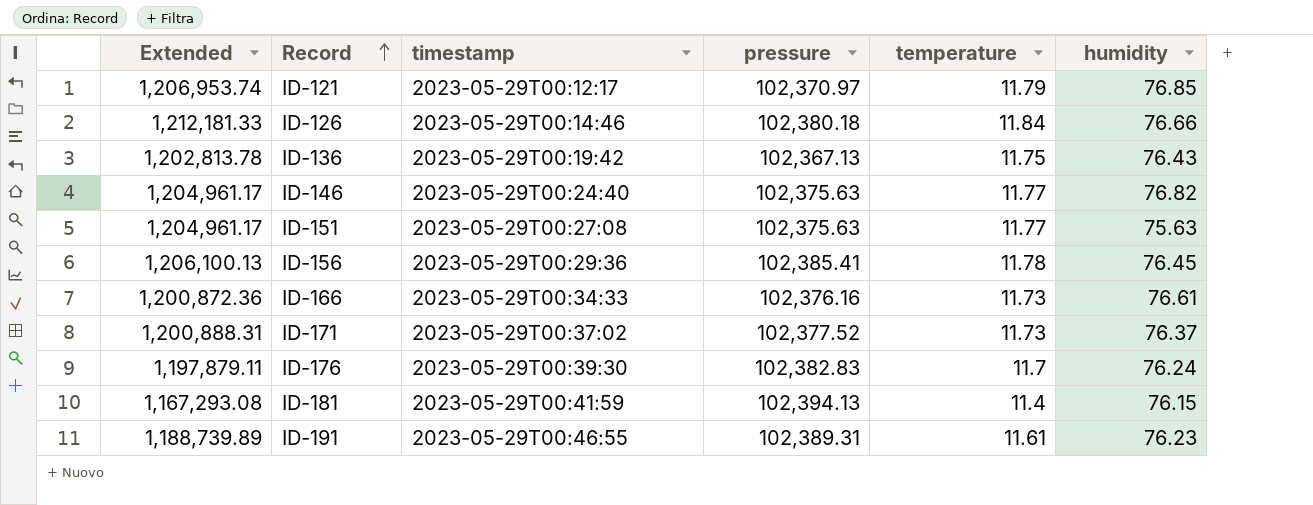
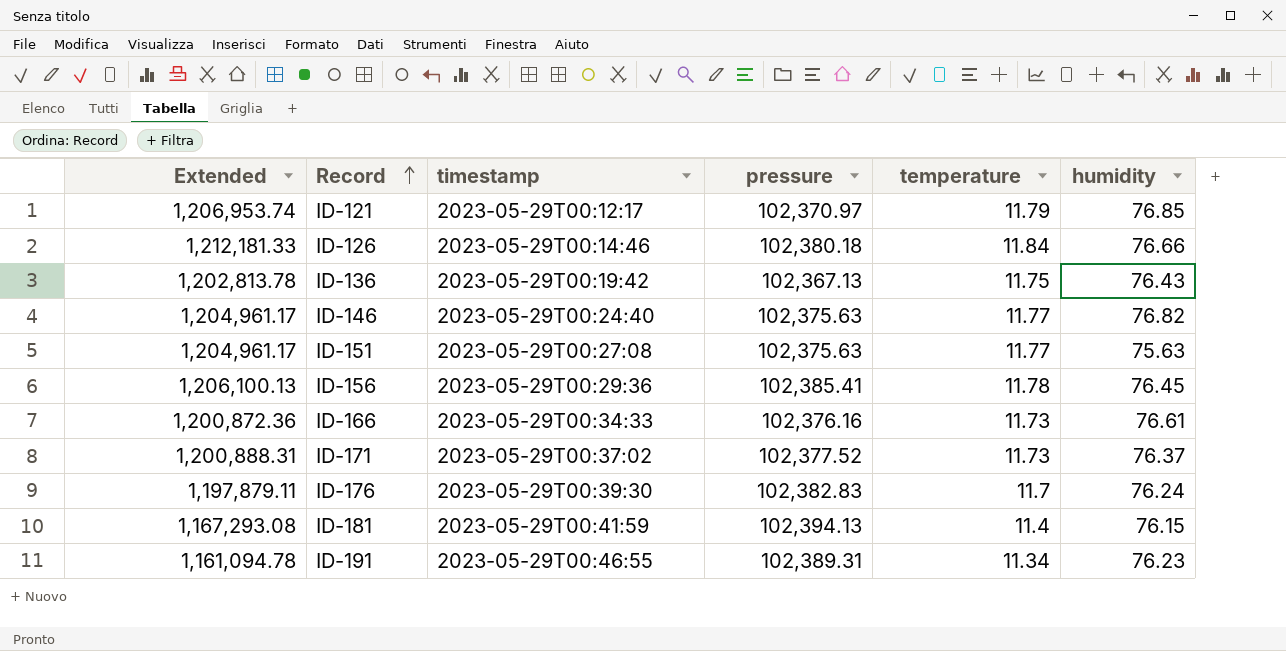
ID-191 | Extended: 1,188,739.89 -> 1,161,094.78
ID-191 | temperature: 11.61 -> 11.34

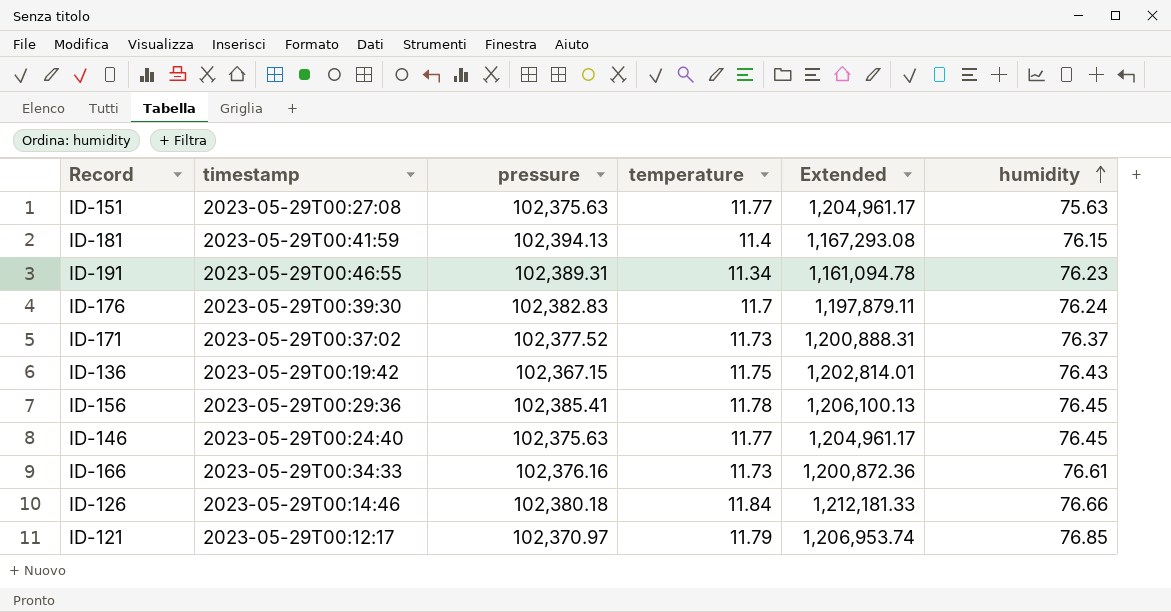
row order: Record ascending -> humidity ascending
column Extended | position: 1 -> 5
ID-136 | pressure: 102,367.13 -> 102,367.15
ID-136 | Extended: 1,202,813.78 -> 1,202,814.01
ID-146 | humidity: 76.82 -> 76.45

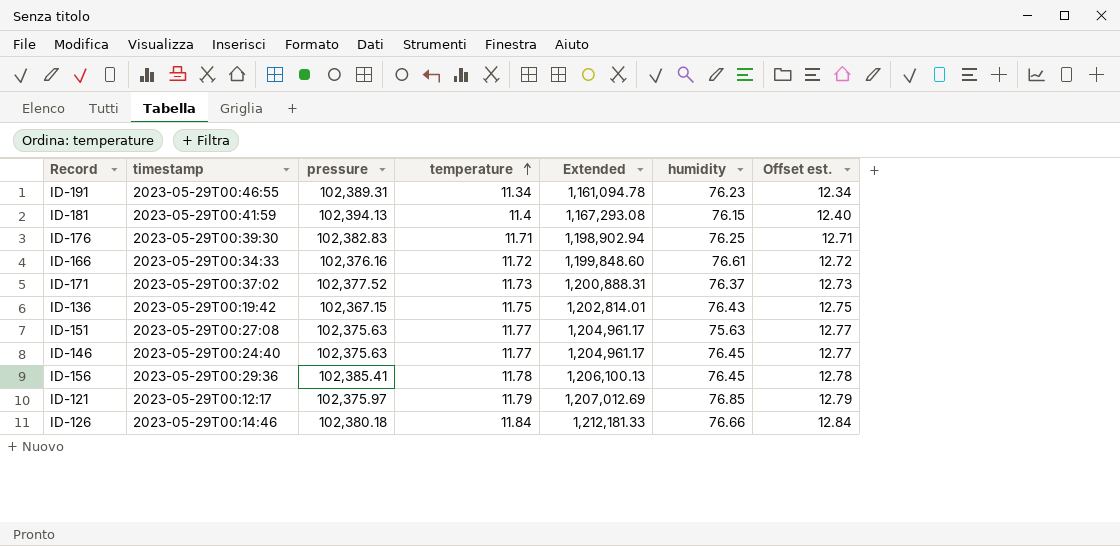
row order: humidity ascending -> temperature ascending
column Offset est. | formula: none -> [temperature] + 1
ID-176 | temperature: 11.7 -> 11.71
ID-176 | Extended: 1,197,879.11 -> 1,198,902.94
ID-176 | humidity: 76.24 -> 76.25
ID-166 | temperature: 11.73 -> 11.72
ID-166 | Extended: 1,200,872.36 -> 1,199,848.60
ID-121 | pressure: 102,370.97 -> 102,375.97
ID-121 | Extended: 1,206,953.74 -> 1,207,012.69

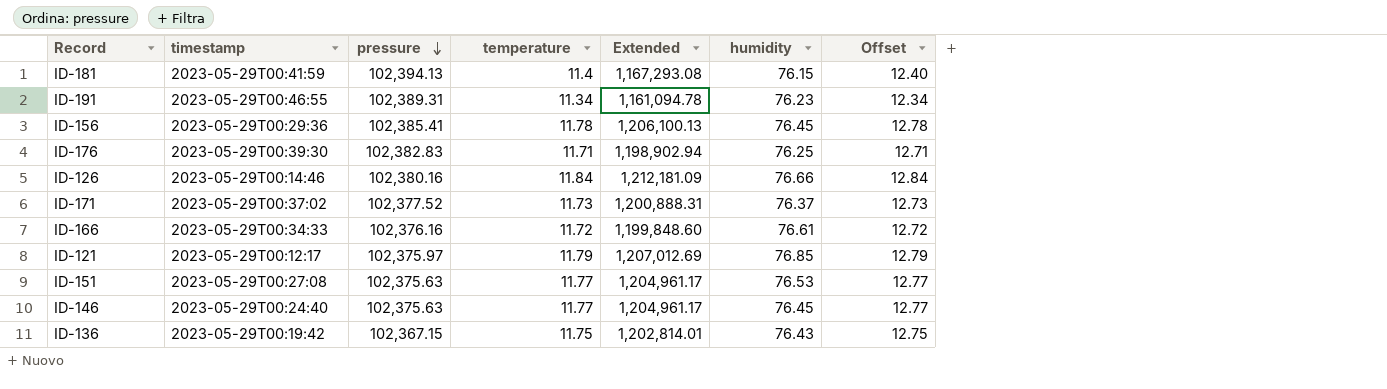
row order: temperature ascending -> pressure descending
column name: Offset est. -> Offset
ID-126 | pressure: 102,380.18 -> 102,380.16
ID-126 | Extended: 1,212,181.33 -> 1,212,181.09
ID-151 | humidity: 75.63 -> 76.53

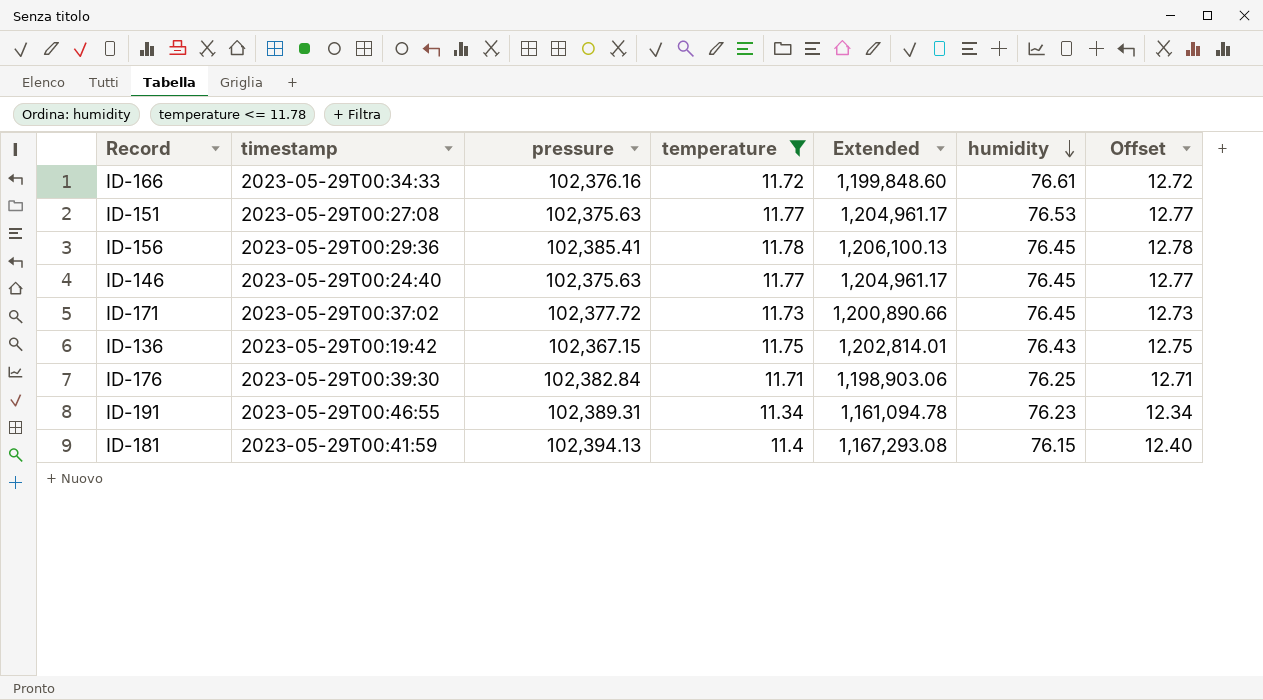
filter: none -> temperature <= 11.78
row order: pressure descending -> humidity descending
ID-171 | pressure: 102,377.52 -> 102,377.72
ID-171 | Extended: 1,200,888.31 -> 1,200,890.66
ID-171 | humidity: 76.37 -> 76.45
ID-176 | pressure: 102,382.83 -> 102,382.84
ID-176 | Extended: 1,198,902.94 -> 1,198,903.06

